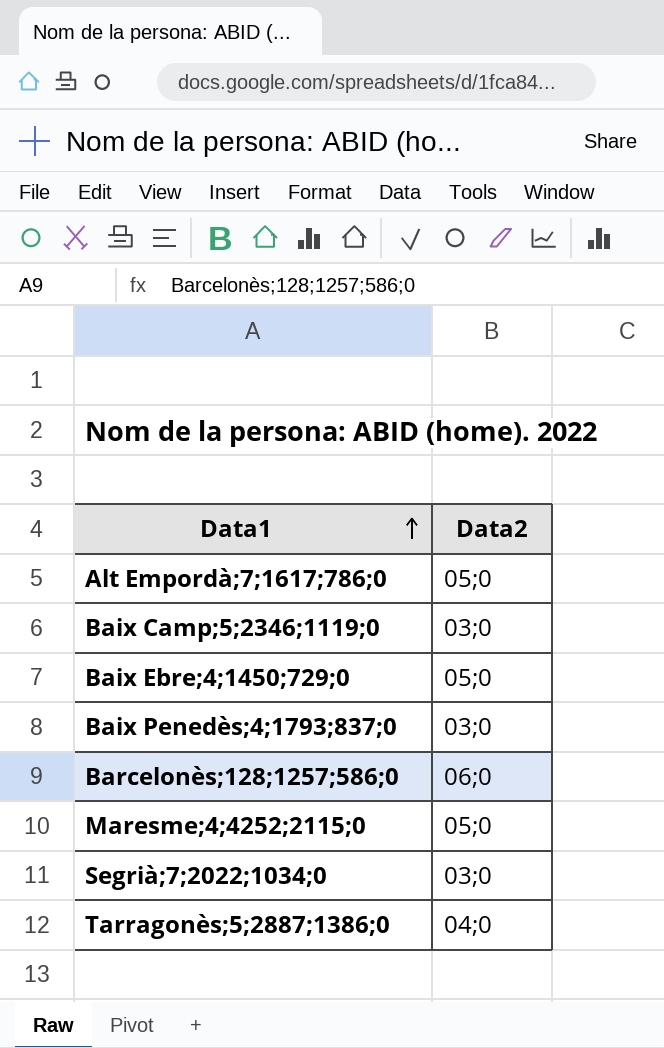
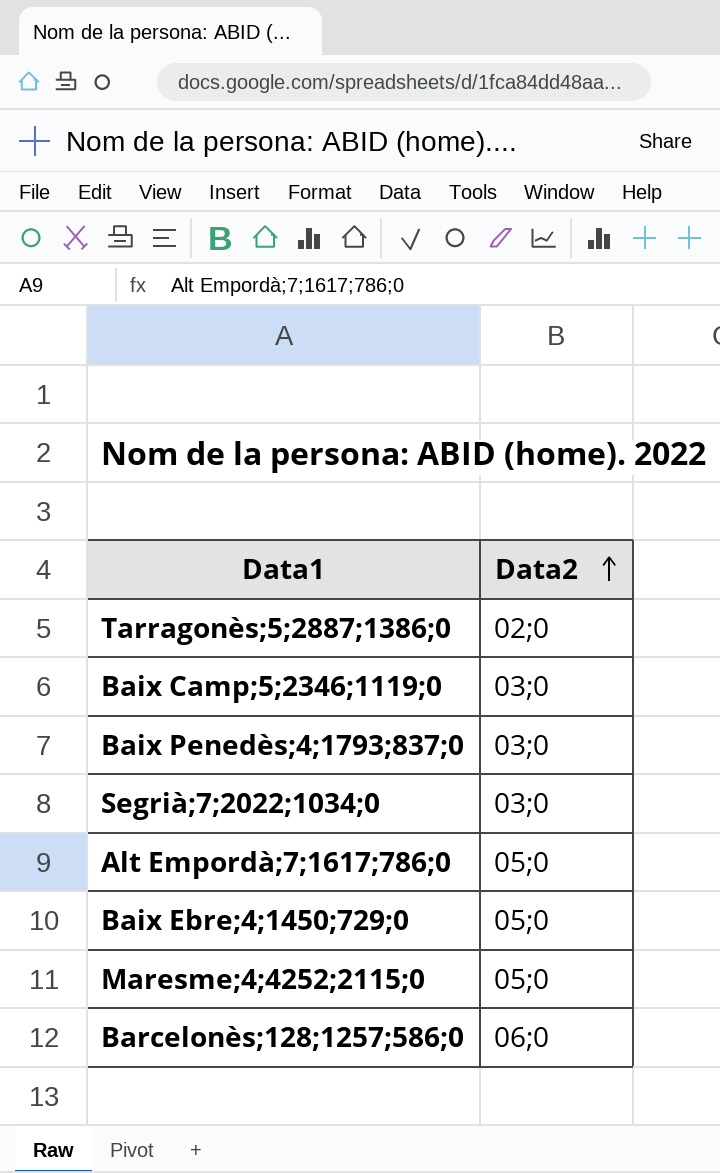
row order: Data1 ascending -> Data2 ascending
Tarragonès;5;2887;1386;0 | Data2: 04;0 -> 02;0

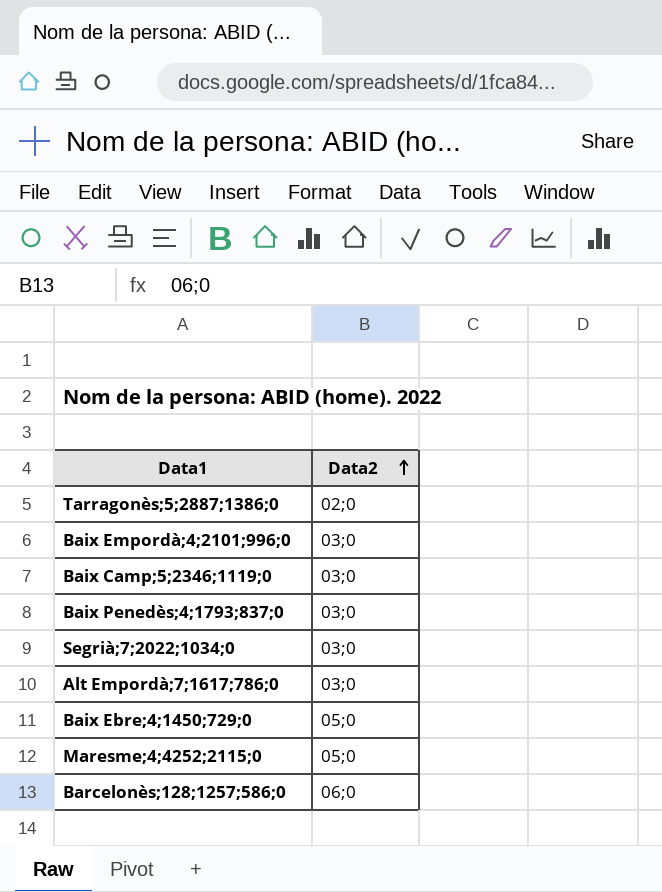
row Baix Empordà;4;2101;996;0: none -> 03;0
Alt Empordà;7;1617;786;0 | Data2: 05;0 -> 03;0

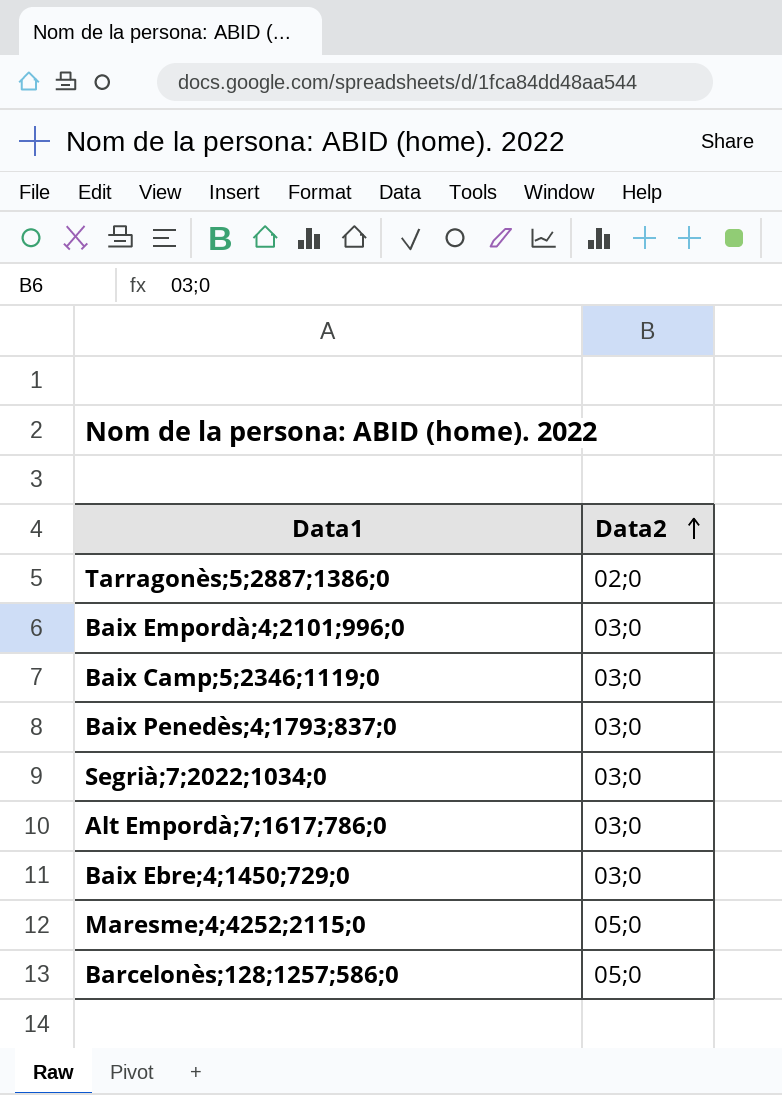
Baix Ebre;4;1450;729;0 | Data2: 05;0 -> 03;0
Barcelonès;128;1257;586;0 | Data2: 06;0 -> 05;0

